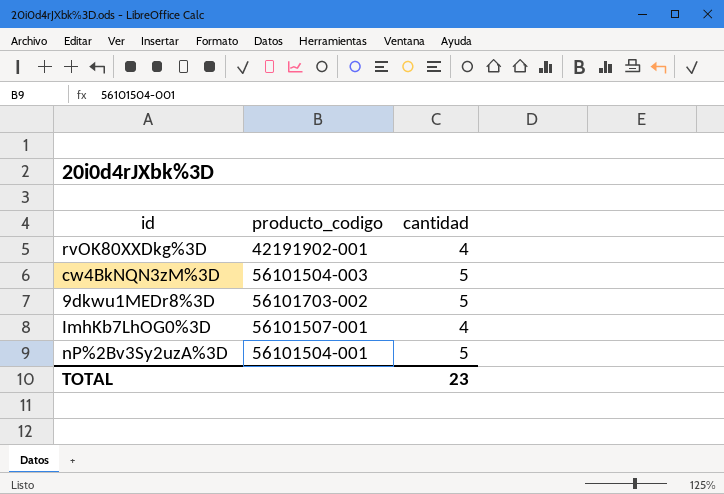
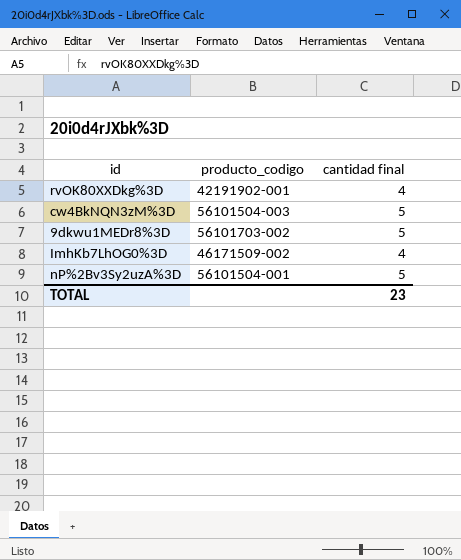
column name: cantidad -> cantidad final
ImhKb7LhOG0%3D | producto_codigo: 56101507-001 -> 46171509-002

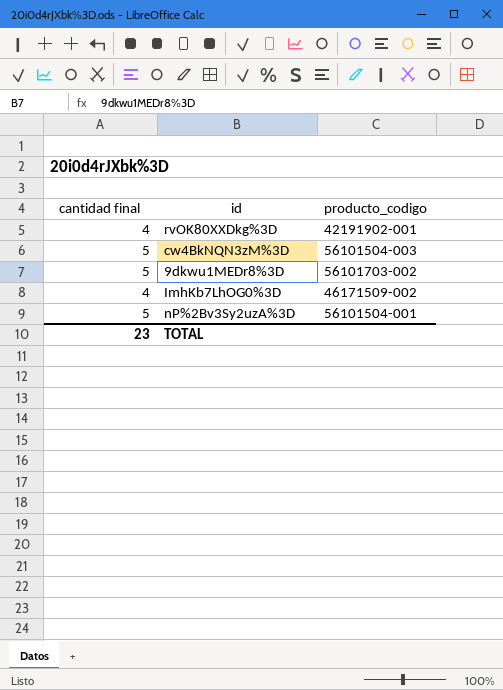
column cantidad final | position: 3 -> 1

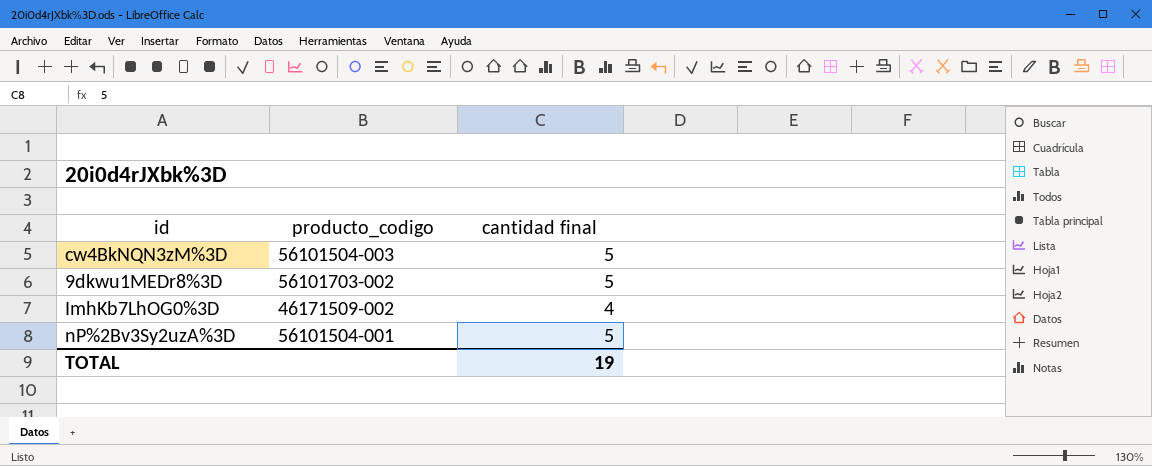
column cantidad final | position: 1 -> 3
row rvOK80XXDkg%3D: 4 | 42191902-001 -> none
TOTAL | cantidad final: 23 -> 19

